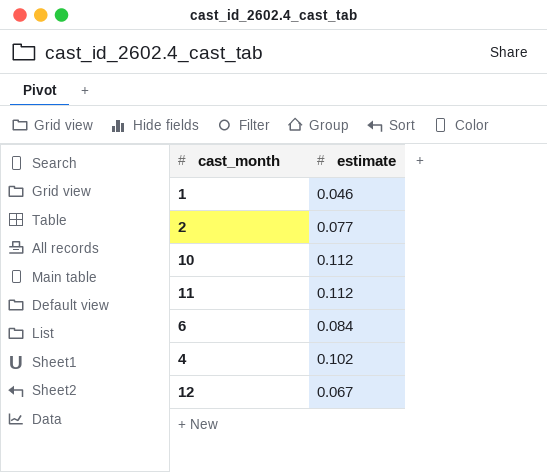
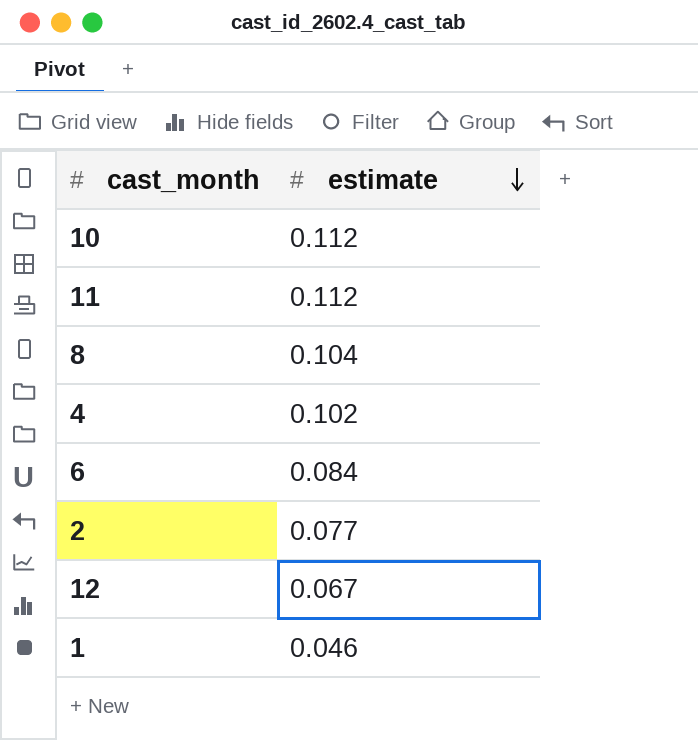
row order: none -> estimate descending
row 8: none -> 0.104

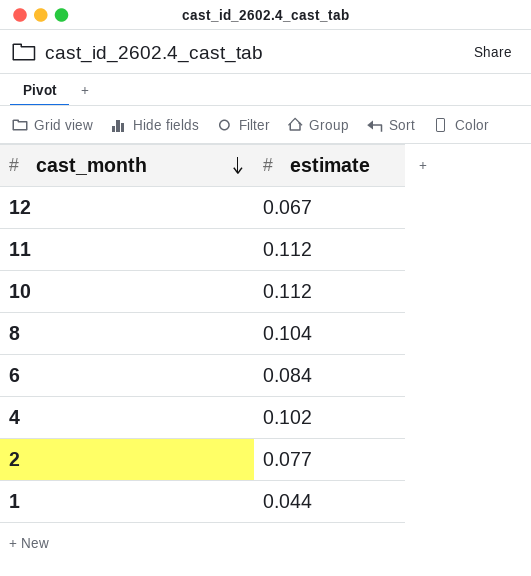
row order: estimate descending -> cast_month descending
1 | estimate: 0.046 -> 0.044

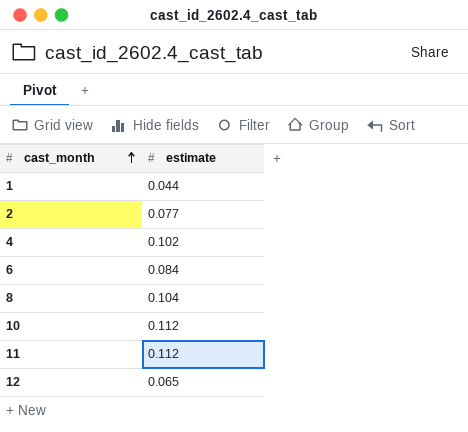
row order: cast_month descending -> cast_month ascending
12 | estimate: 0.067 -> 0.065

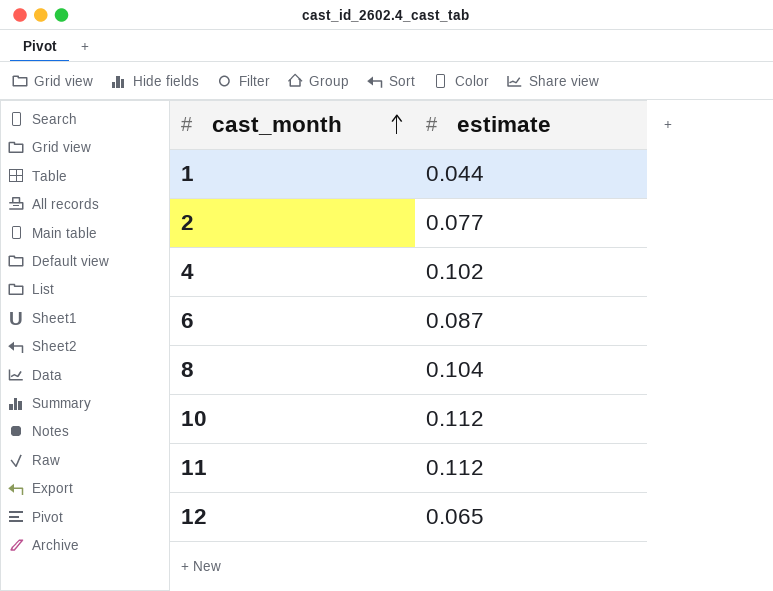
6 | estimate: 0.084 -> 0.087

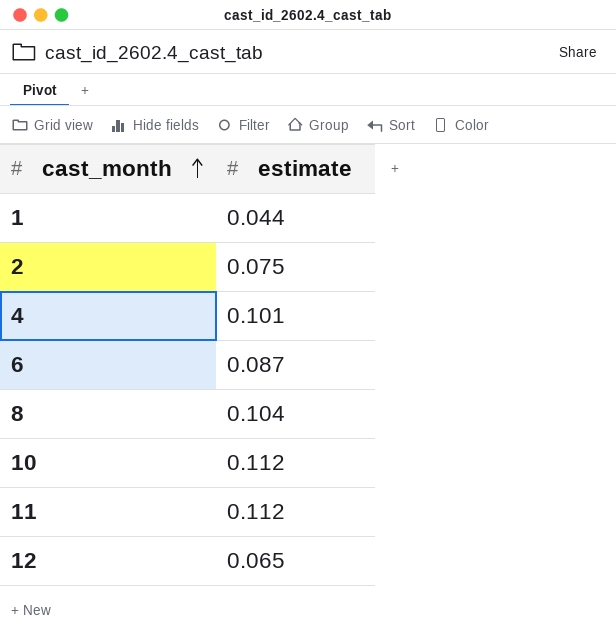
2 | estimate: 0.077 -> 0.075
4 | estimate: 0.102 -> 0.101

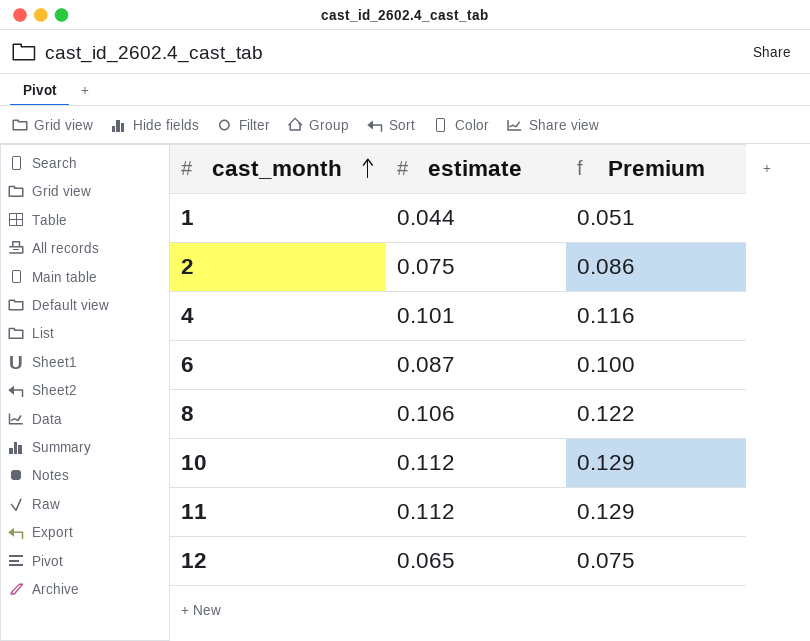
column Premium | formula: none -> [estimate] * 1.15
8 | estimate: 0.104 -> 0.106

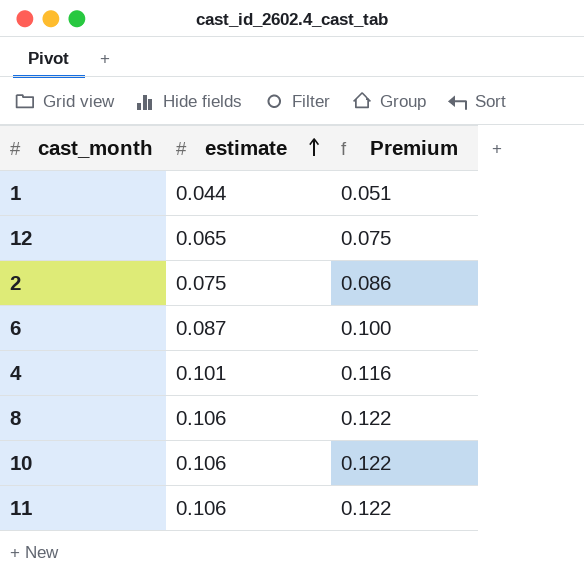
row order: cast_month ascending -> estimate ascending
10 | estimate: 0.112 -> 0.106
10 | Premium: 0.129 -> 0.122
11 | estimate: 0.112 -> 0.106
11 | Premium: 0.129 -> 0.122

